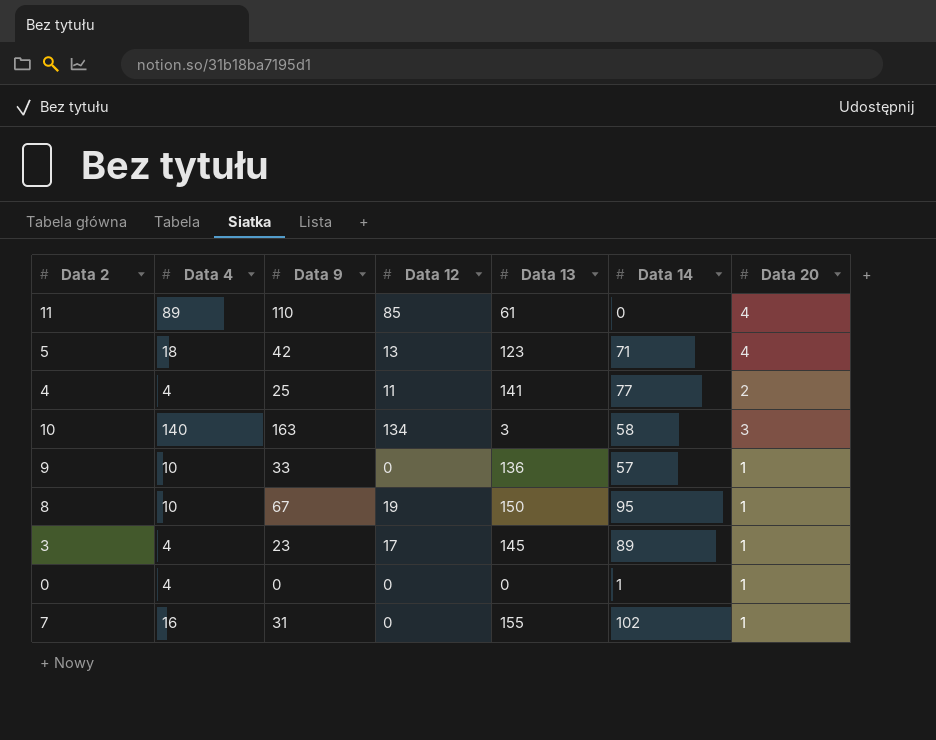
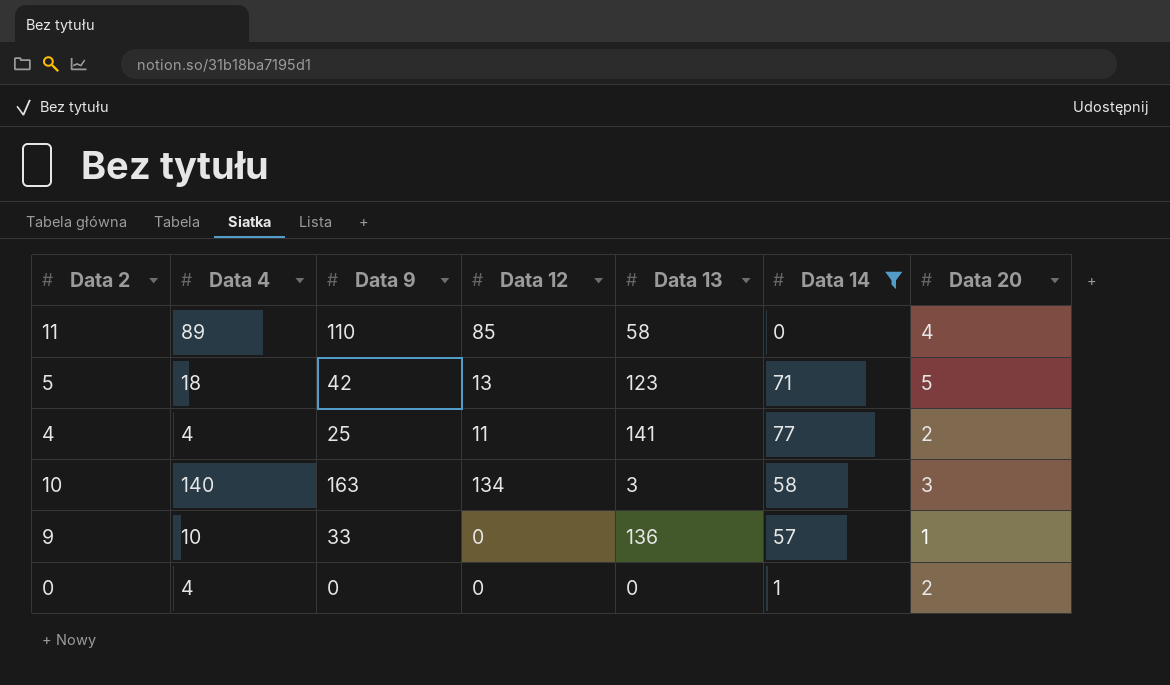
filter: none -> Data 14 <= 77
11 | Data 13: 61 -> 58
5 | Data 20: 4 -> 5
0 | Data 20: 1 -> 2

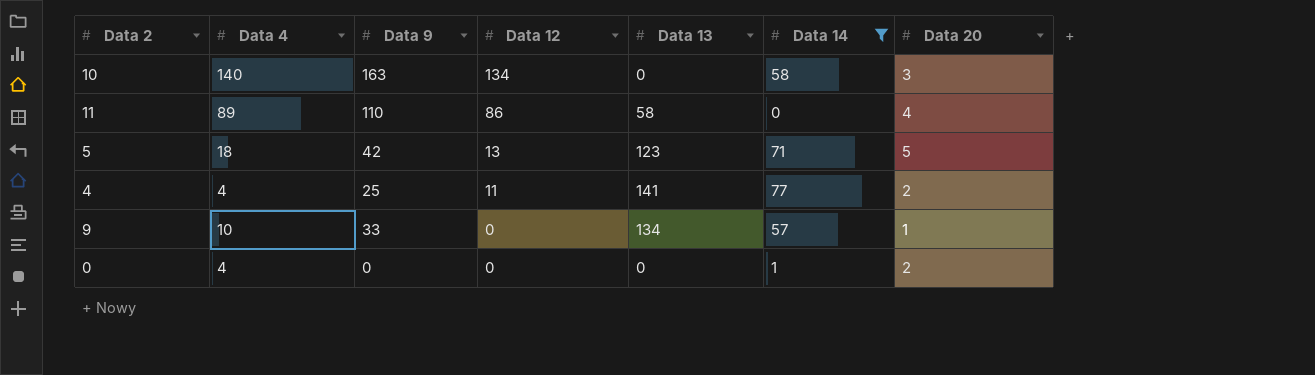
row order: none -> Data 12 descending
10 | Data 13: 3 -> 0
11 | Data 12: 85 -> 86
9 | Data 13: 136 -> 134

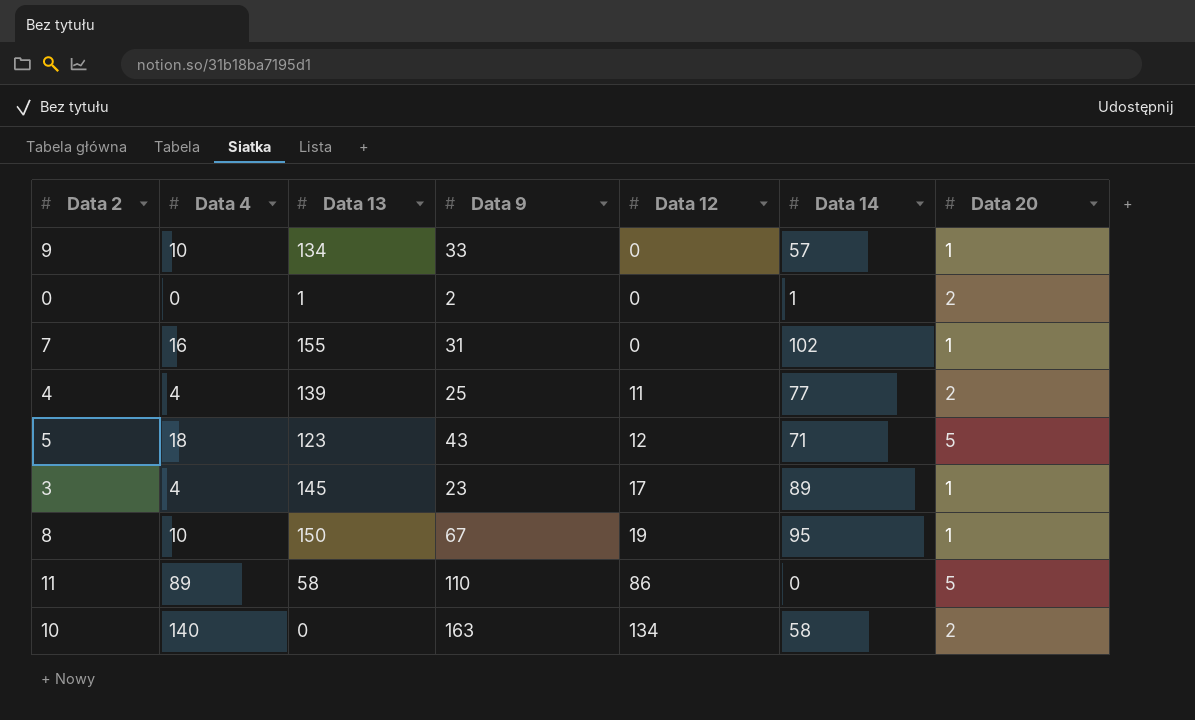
filter: Data 14 <= 77 -> none
row order: Data 12 descending -> Data 12 ascending
column Data 13 | position: 5 -> 3
0 | Data 4: 4 -> 0
0 | Data 13: 0 -> 1
0 | Data 9: 0 -> 2
4 | Data 13: 141 -> 139
5 | Data 9: 42 -> 43
5 | Data 12: 13 -> 12
11 | Data 20: 4 -> 5
10 | Data 20: 3 -> 2

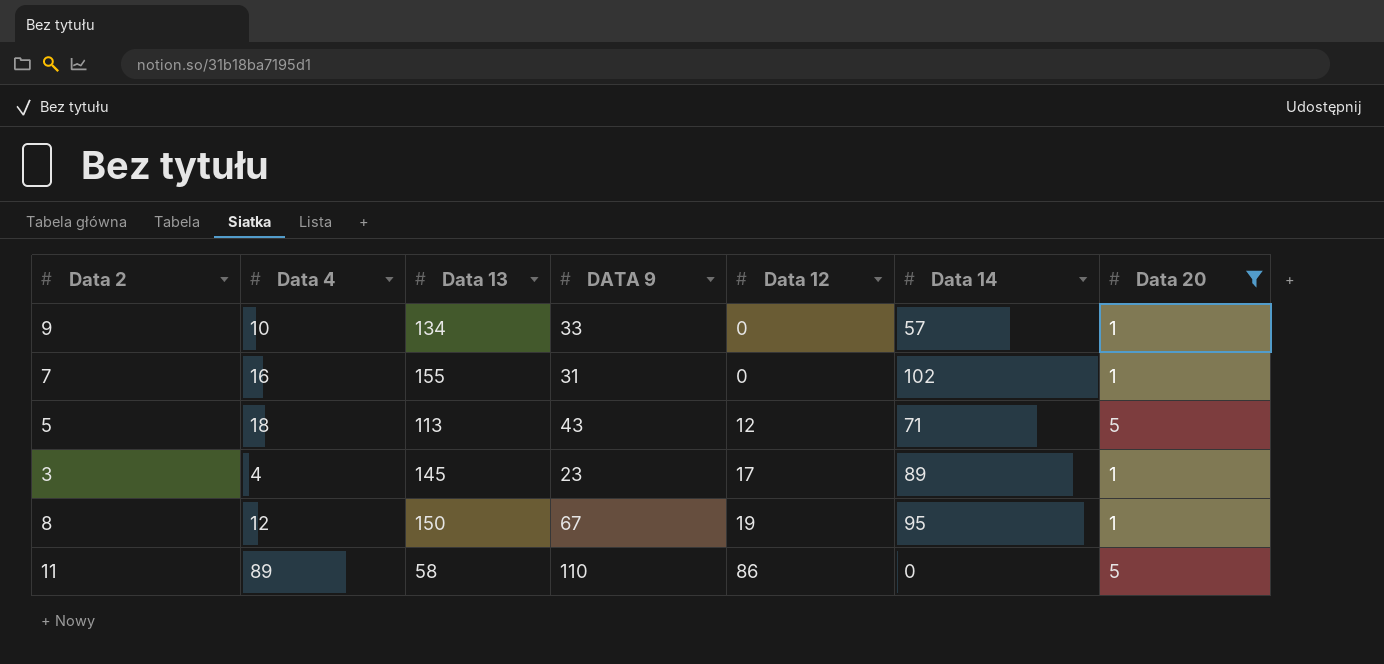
filter: none -> Data 20 != 2
column name: Data 9 -> DATA 9
5 | Data 13: 123 -> 113
8 | Data 4: 10 -> 12

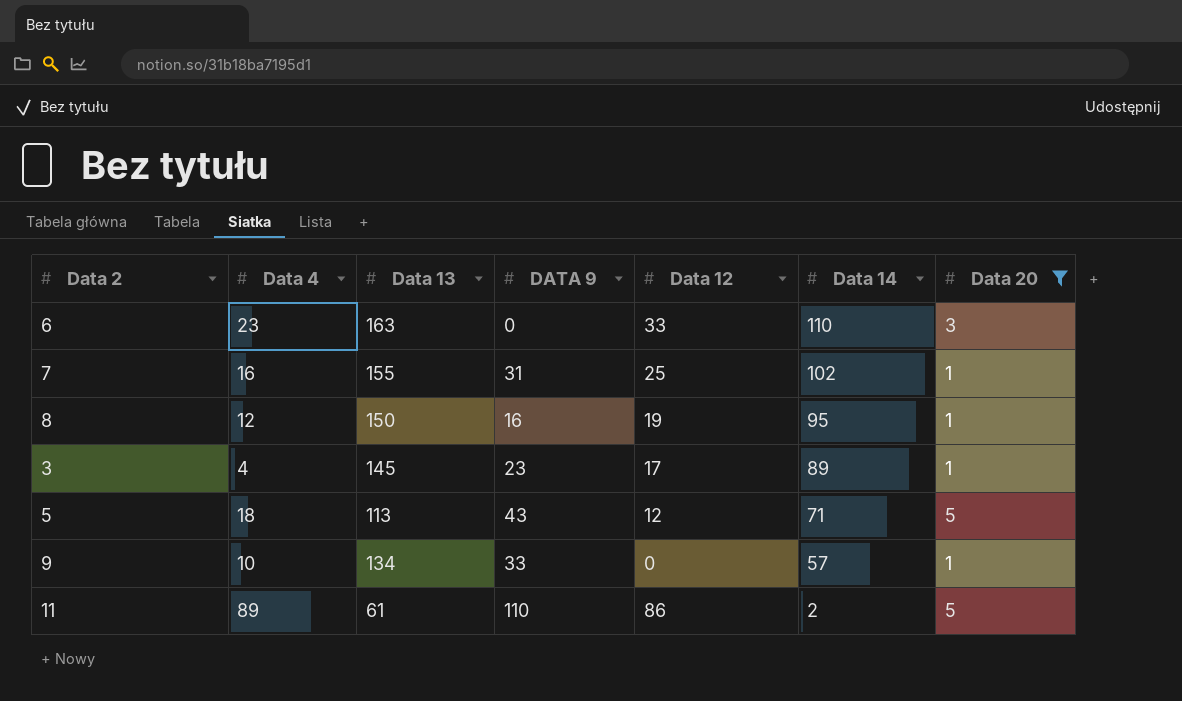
row order: Data 12 ascending -> Data 14 descending
row 6: none -> 23 | 163 | 0 | 33 | 110 | 3
7 | Data 12: 0 -> 25
8 | DATA 9: 67 -> 16
11 | Data 13: 58 -> 61
11 | Data 14: 0 -> 2

